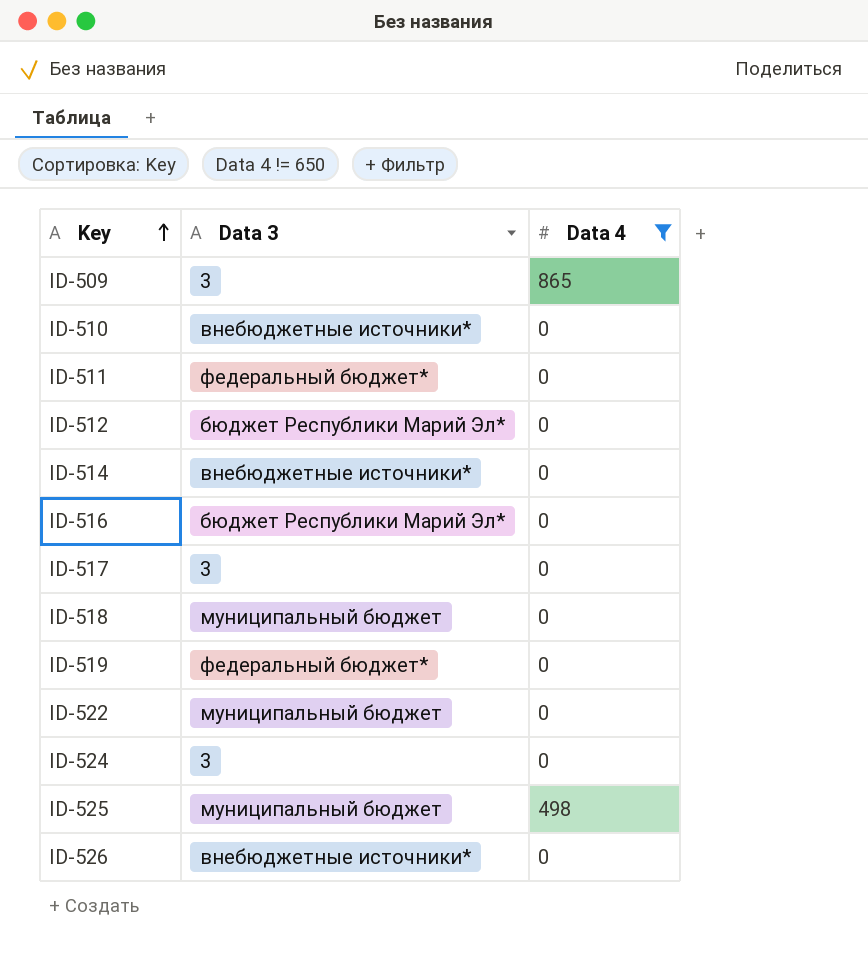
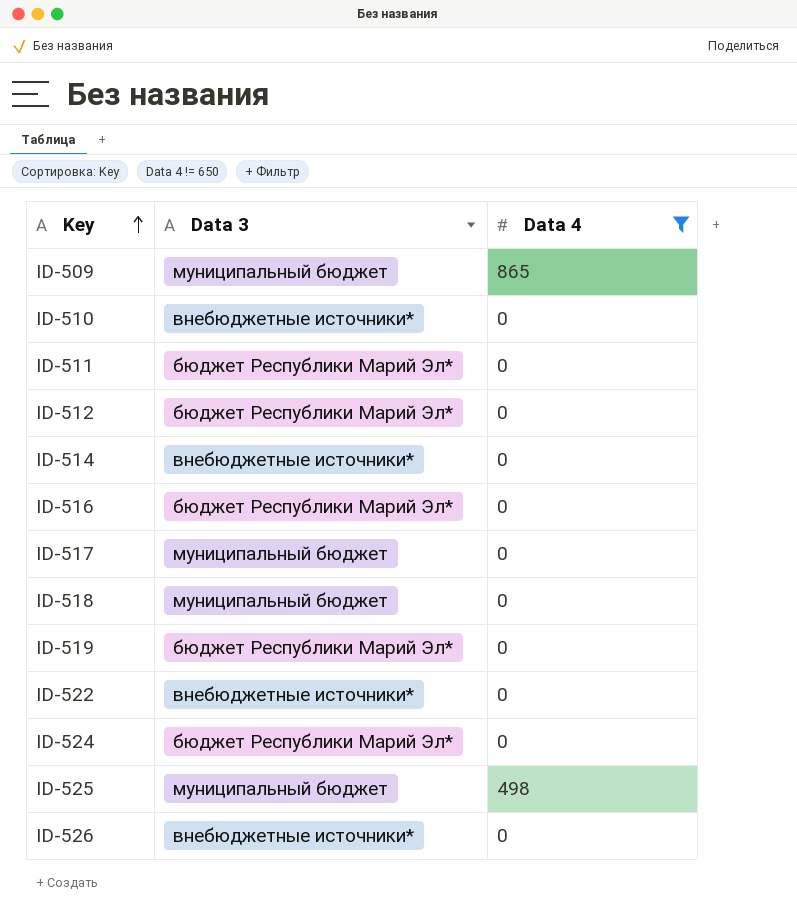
ID-509 | Data 3: 3 -> муниципальный бюджет
ID-511 | Data 3: федеральный бюджет* -> бюджет Республики Марий Эл*
ID-517 | Data 3: 3 -> муниципальный бюджет
ID-519 | Data 3: федеральный бюджет* -> бюджет Республики Марий Эл*
ID-522 | Data 3: муниципальный бюджет -> внебюджетные источники*
ID-524 | Data 3: 3 -> бюджет Республики Марий Эл*

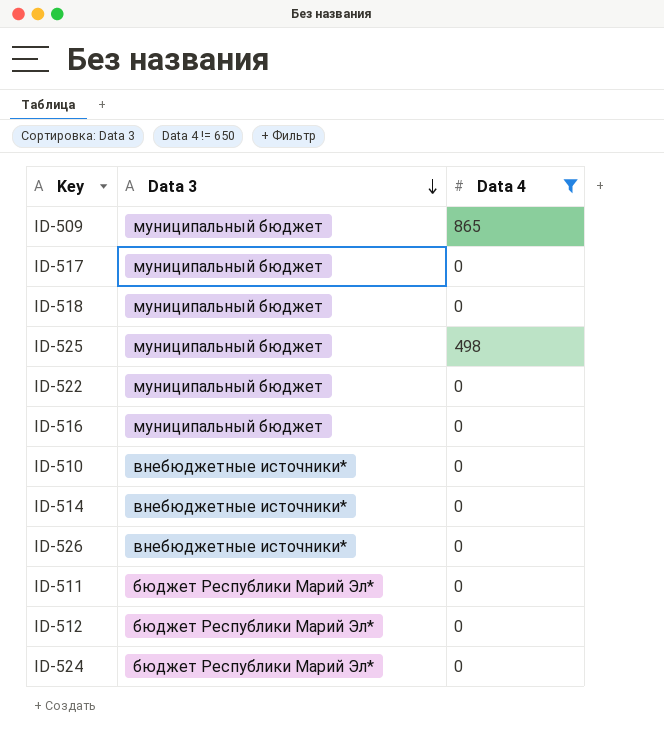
row order: Key ascending -> Data 3 descending
row ID-519: бюджет Республики Марий Эл* | 0 -> none
ID-522 | Data 3: внебюджетные источники* -> муниципальный бюджет
ID-516 | Data 3: бюджет Республики Марий Эл* -> муниципальный бюджет

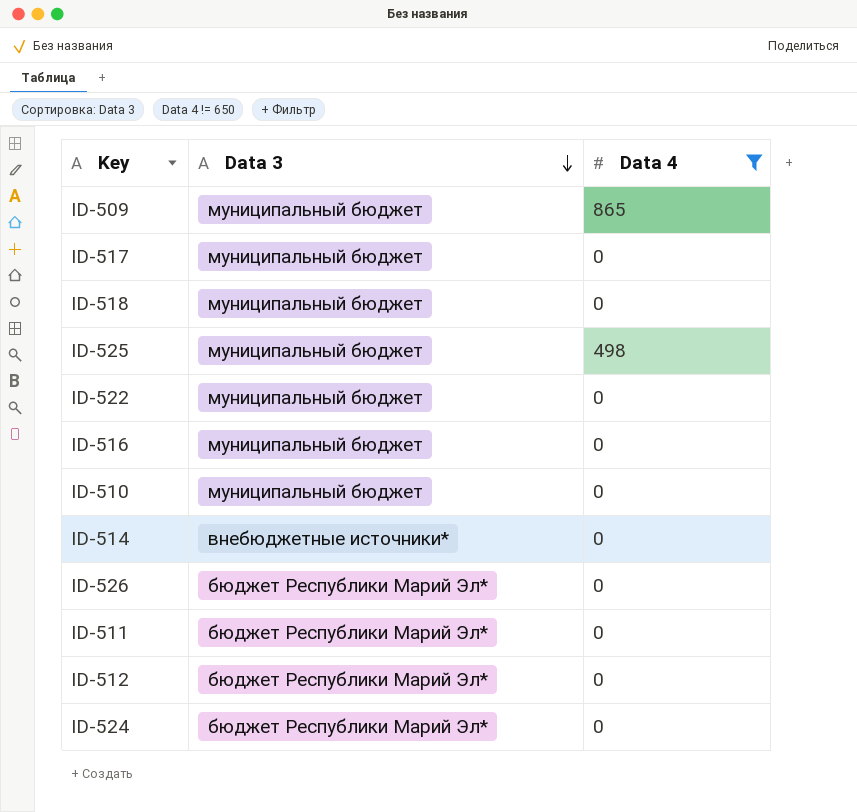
ID-510 | Data 3: внебюджетные источники* -> муниципальный бюджет
ID-526 | Data 3: внебюджетные источники* -> бюджет Республики Марий Эл*

